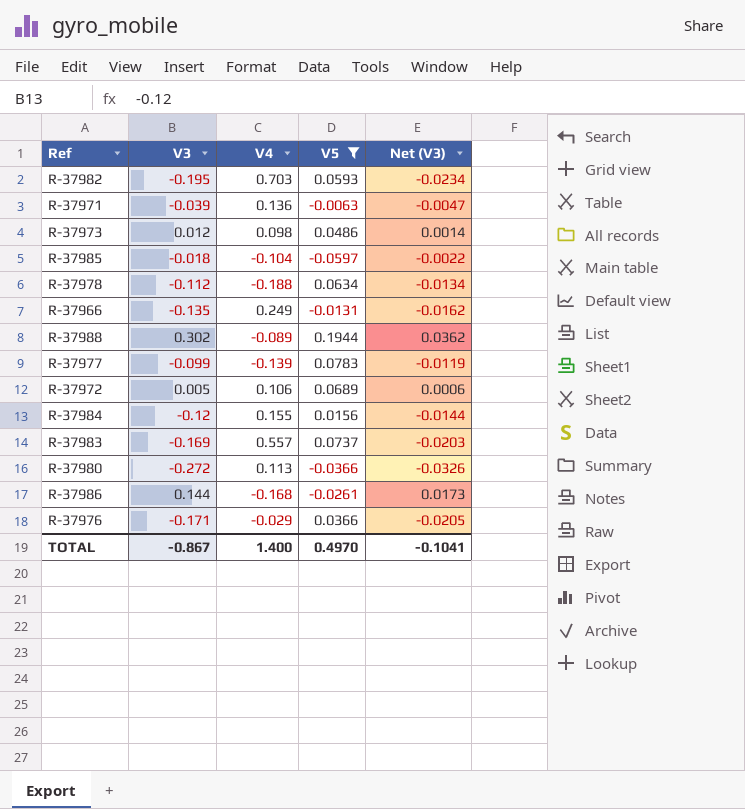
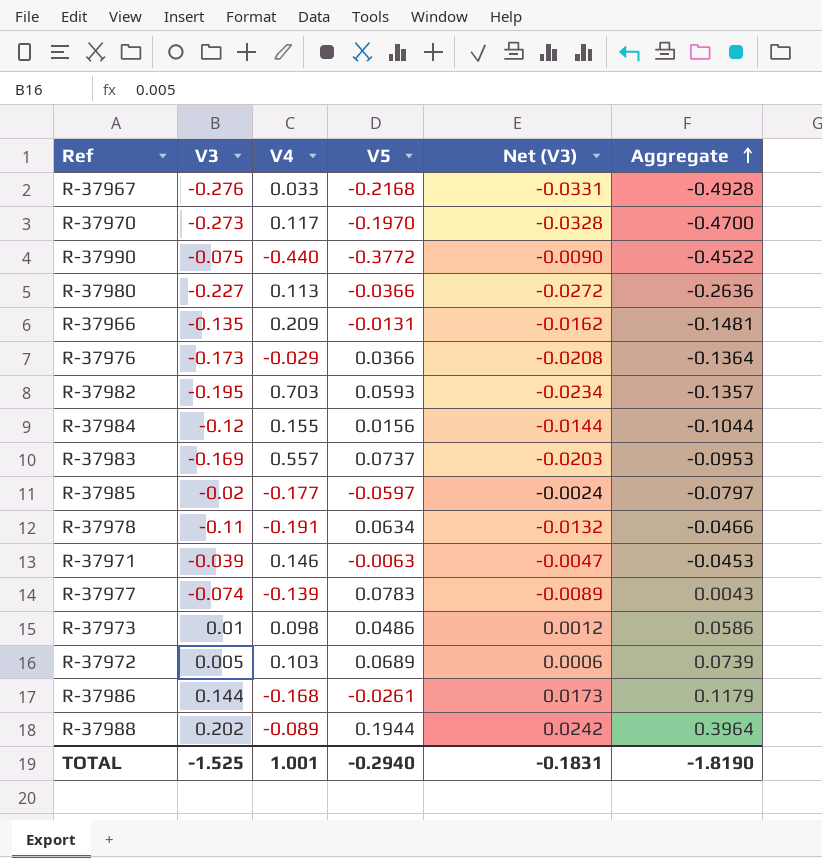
filter: V5 >= -0.0597 -> none
row order: none -> Aggregate ascending
column Aggregate | formula: none -> [V3] + [V5]
R-37980 | V3: -0.272 -> -0.227
R-37980 | Net (V3): -0.0326 -> -0.0272
R-37966 | V4: 0.249 -> 0.209
R-37976 | V3: -0.171 -> -0.173
R-37976 | Net (V3): -0.0205 -> -0.0208
R-37985 | V3: -0.018 -> -0.02
R-37985 | V4: -0.104 -> -0.177
R-37985 | Net (V3): -0.0022 -> -0.0024
R-37978 | V3: -0.112 -> -0.11
R-37978 | V4: -0.188 -> -0.191
R-37978 | Net (V3): -0.0134 -> -0.0132
R-37971 | V4: 0.136 -> 0.146
R-37977 | V3: -0.099 -> -0.074
R-37977 | Net (V3): -0.0119 -> -0.0089
R-37973 | V3: 0.012 -> 0.01
R-37973 | Net (V3): 0.0014 -> 0.0012
R-37972 | V4: 0.106 -> 0.103
R-37988 | V3: 0.302 -> 0.202
R-37988 | Net (V3): 0.0362 -> 0.0242
TOTAL | V3: -0.867 -> -1.525
TOTAL | V4: 1.400 -> 1.001
TOTAL | V5: 0.4970 -> -0.2940
TOTAL | Net (V3): -0.1041 -> -0.1831

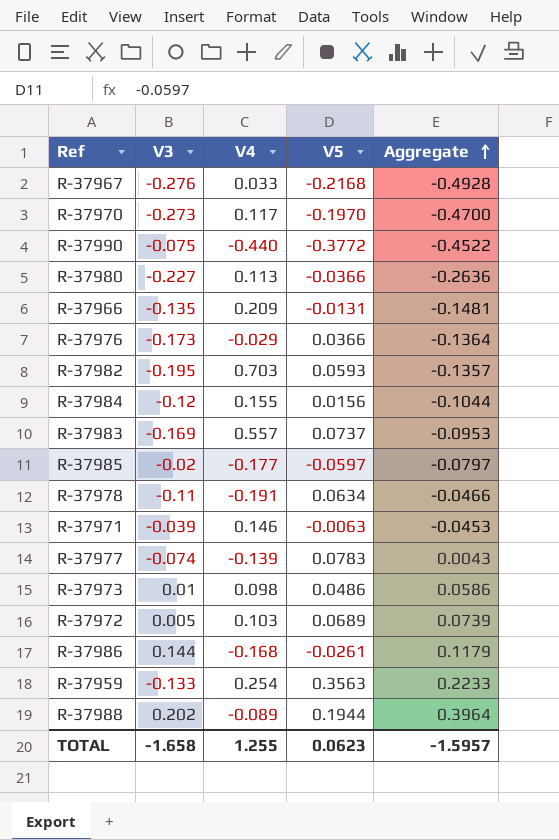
column Net (V3) | formula: [V3] * 0.12 -> none
row R-37959: none -> -0.133 | 0.254 | 0.3563 | 0.2233
TOTAL | V3: -1.525 -> -1.658
TOTAL | V4: 1.001 -> 1.255
TOTAL | V5: -0.2940 -> 0.0623
TOTAL | Aggregate: -1.8190 -> -1.5957

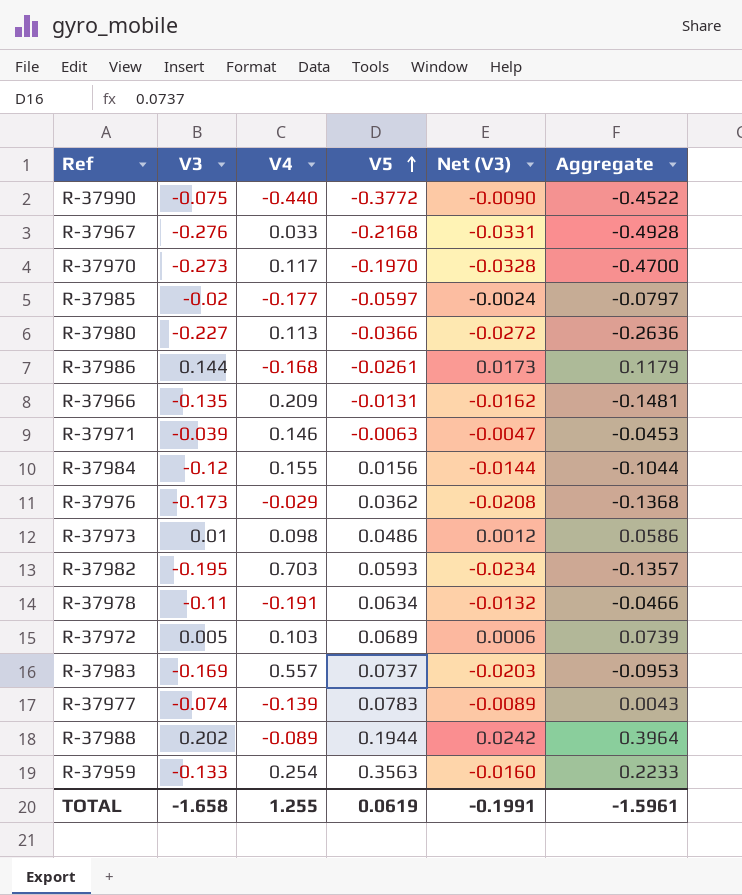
row order: Aggregate ascending -> V5 ascending
column Net (V3) | formula: none -> [V3] * 0.12
R-37976 | V5: 0.0366 -> 0.0362
R-37976 | Aggregate: -0.1364 -> -0.1368
TOTAL | V5: 0.0623 -> 0.0619
TOTAL | Aggregate: -1.5957 -> -1.5961

